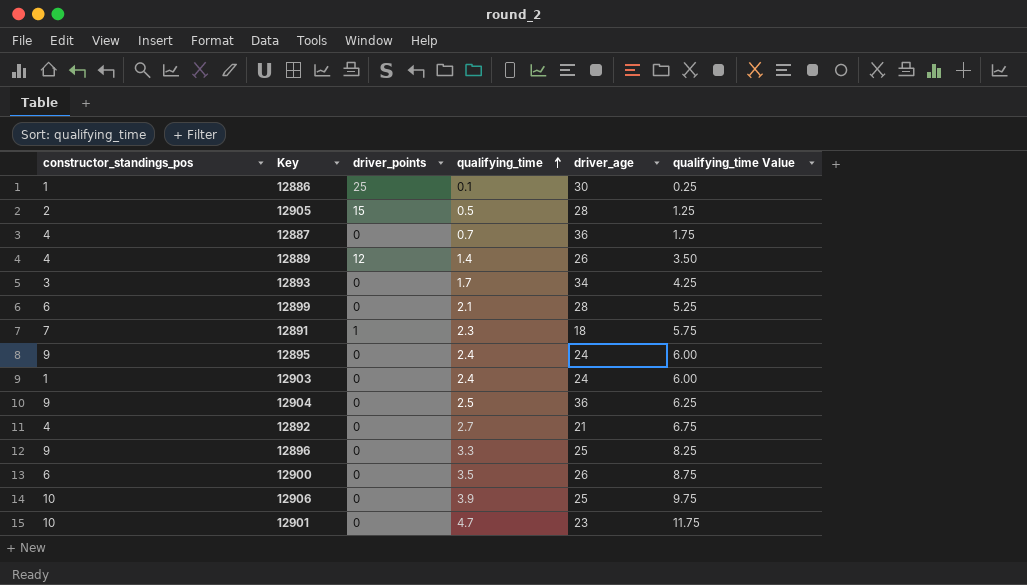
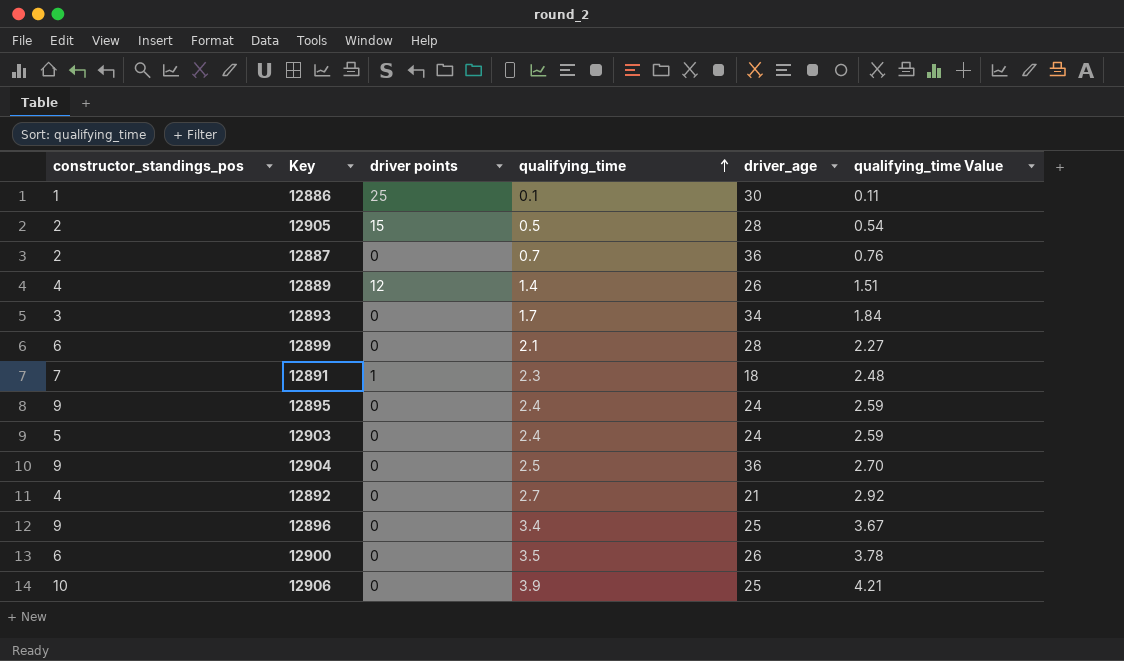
column name: driver_points -> driver points
column qualifying_time Value | formula: [qualifying_time] * 2.5 -> [qualifying_time] * 1.08
row 12901: 10 | 0 | 4.7 | 23 | 11.75 -> none
12887 | constructor_standings_pos: 4 -> 2
12903 | constructor_standings_pos: 1 -> 5
12896 | qualifying_time: 3.3 -> 3.4

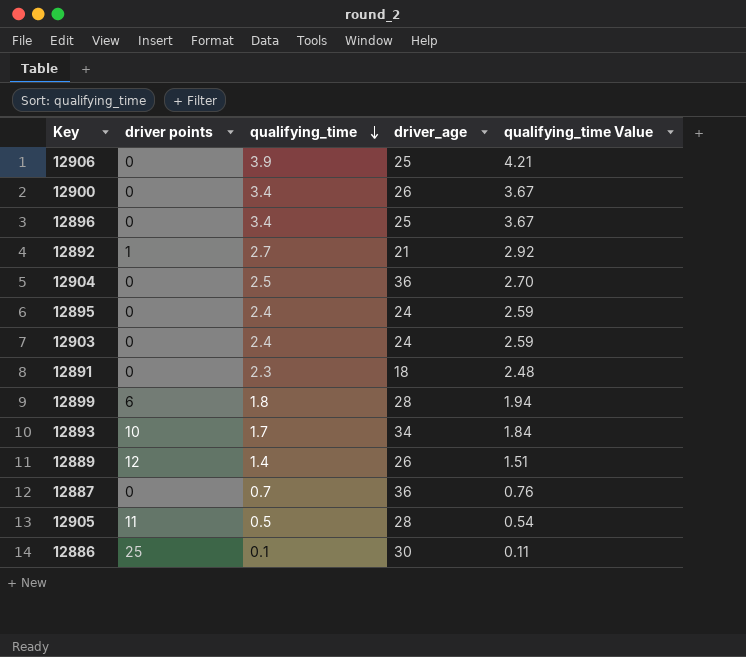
row order: qualifying_time ascending -> qualifying_time descending
column constructor_standings_pos | position: 1 -> none
12900 | qualifying_time: 3.5 -> 3.4
12900 | qualifying_time Value: 3.78 -> 3.67
12892 | driver points: 0 -> 1
12891 | driver points: 1 -> 0
12899 | driver points: 0 -> 6
12899 | qualifying_time: 2.1 -> 1.8
12899 | qualifying_time Value: 2.27 -> 1.94
12893 | driver points: 0 -> 10
12905 | driver points: 15 -> 11

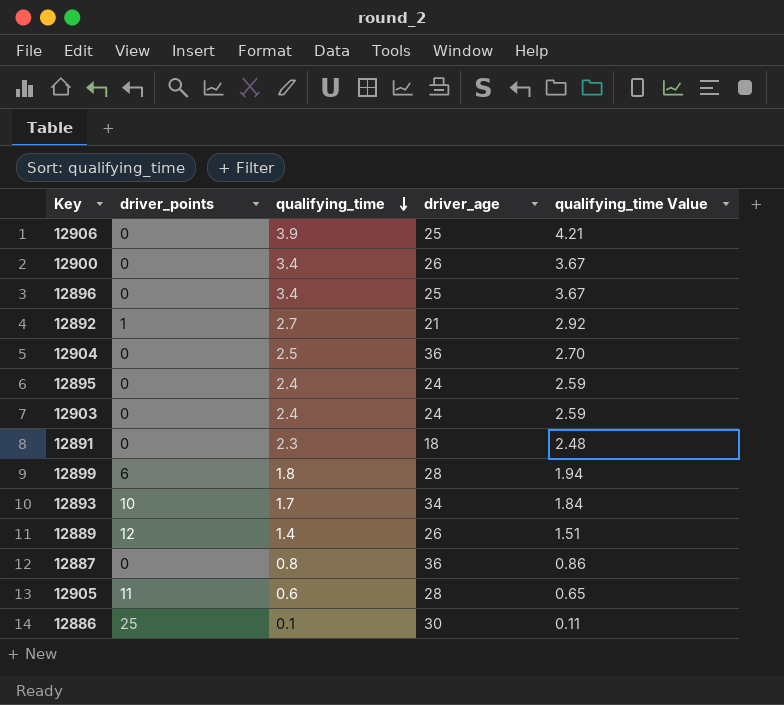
column name: driver points -> driver_points
12887 | qualifying_time: 0.7 -> 0.8
12887 | qualifying_time Value: 0.76 -> 0.86
12905 | qualifying_time: 0.5 -> 0.6
12905 | qualifying_time Value: 0.54 -> 0.65

